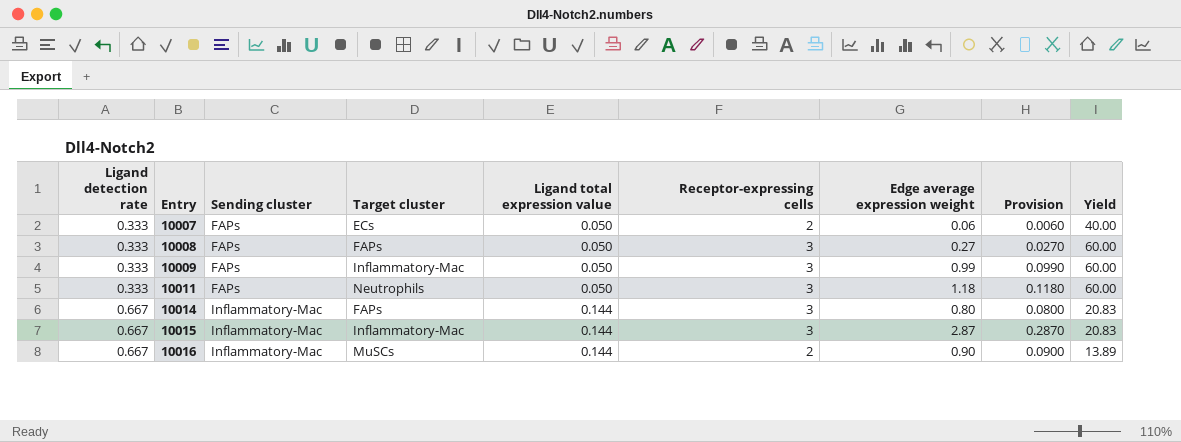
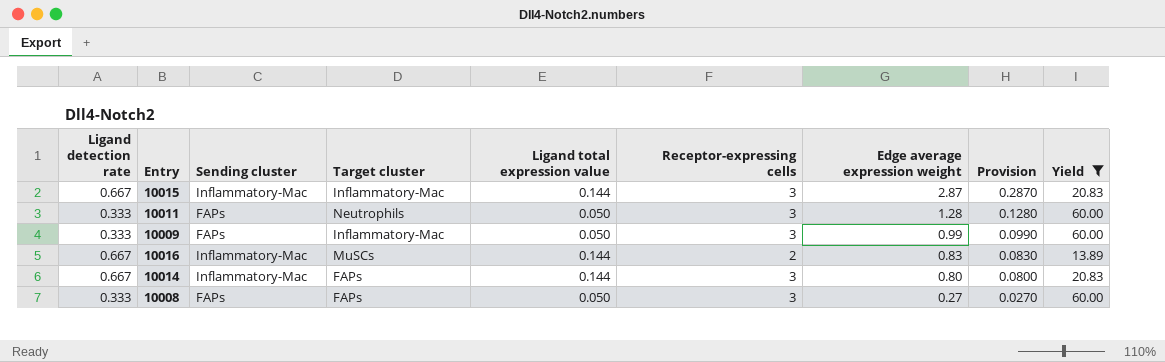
filter: none -> Yield != 40.00
row order: Ligand detection rate ascending -> Edge average expression weight descending
10011 | Edge average expression weight: 1.18 -> 1.28
10011 | Provision: 0.1180 -> 0.1280
10016 | Edge average expression weight: 0.90 -> 0.83
10016 | Provision: 0.0900 -> 0.0830

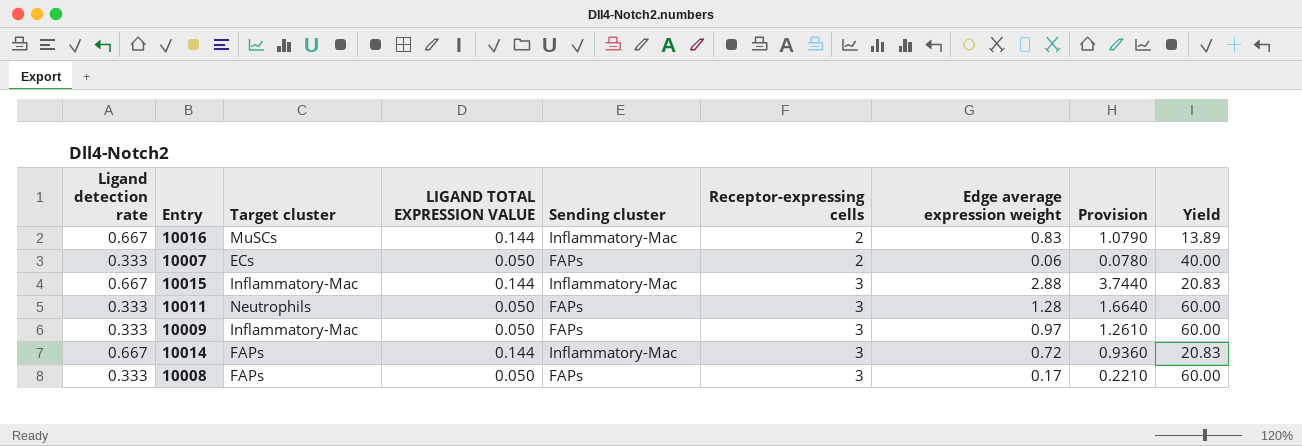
filter: Yield != 40.00 -> none
row order: Edge average expression weight descending -> Receptor-expressing cells ascending
column name: Ligand total expression value -> LIGAND TOTAL EXPRESSION VALUE
column Sending cluster | position: 3 -> 5
column Provision | formula: [Edge average expression weight] * 0.1 -> [Edge average expression weight] * 1.3
10015 | Edge average expression weight: 2.87 -> 2.88
10009 | Edge average expression weight: 0.99 -> 0.97
10014 | Edge average expression weight: 0.80 -> 0.72
10008 | Edge average expression weight: 0.27 -> 0.17

